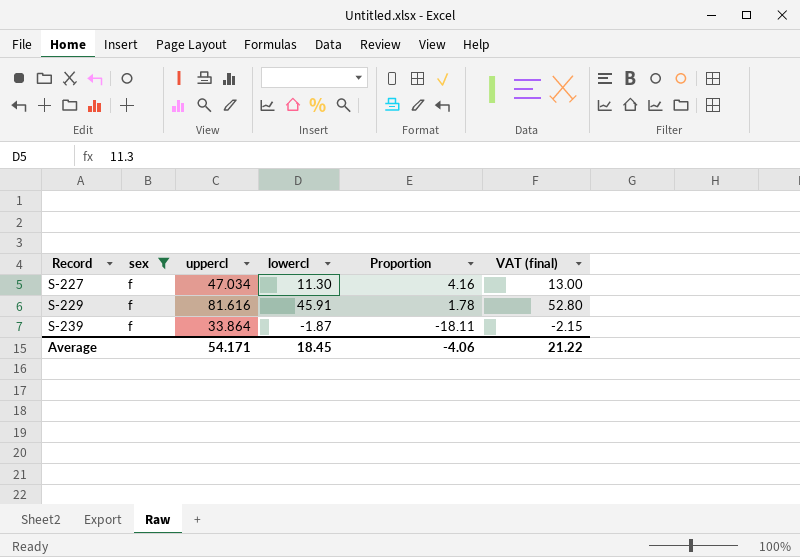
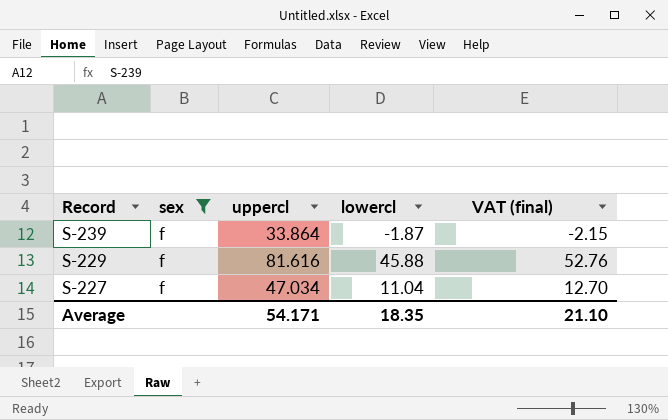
row order: Record ascending -> Record descending
column Proportion | formula: [uppercl] / [lowercl] -> none
S-229 | lowercl: 45.91 -> 45.88
S-229 | VAT (final): 52.80 -> 52.76
S-227 | lowercl: 11.30 -> 11.04
S-227 | VAT (final): 13.00 -> 12.70
Average | lowercl: 18.45 -> 18.35
Average | VAT (final): 21.22 -> 21.10

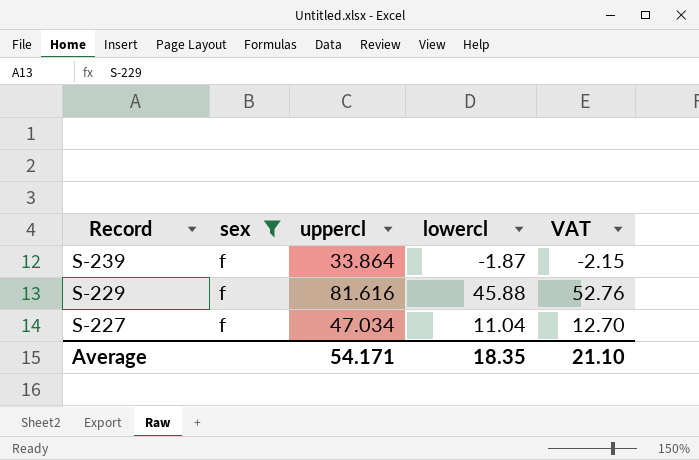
column name: VAT (final) -> VAT

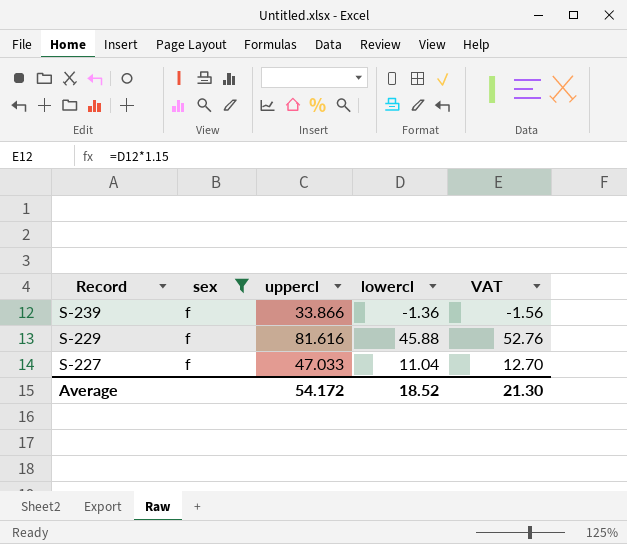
S-239 | uppercl: 33.864 -> 33.866
S-239 | lowercl: -1.87 -> -1.36
S-239 | VAT: -2.15 -> -1.56
S-227 | uppercl: 47.034 -> 47.033
Average | uppercl: 54.171 -> 54.172
Average | lowercl: 18.35 -> 18.52
Average | VAT: 21.10 -> 21.30

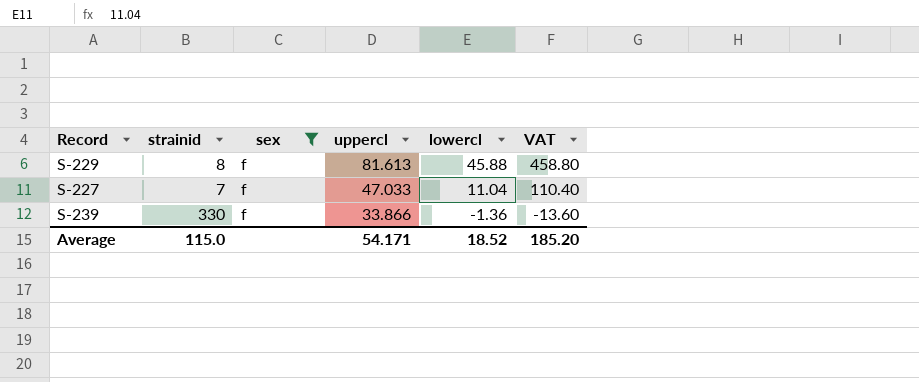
row order: Record descending -> uppercl descending
column strainid | position: none -> 2
column VAT | formula: [lowercl] * 1.15 -> [lowercl] * 10
S-229 | uppercl: 81.616 -> 81.613
Average | uppercl: 54.172 -> 54.171
Average | VAT: 21.30 -> 185.20

